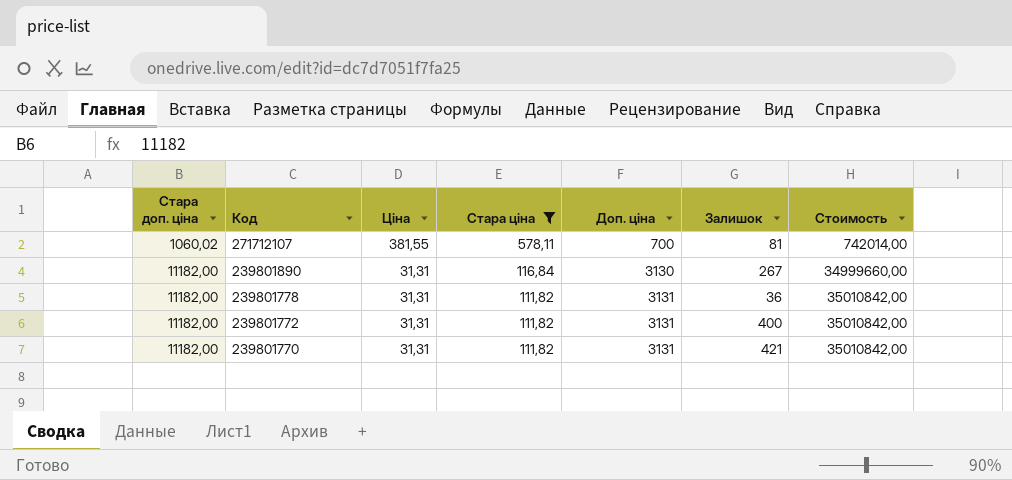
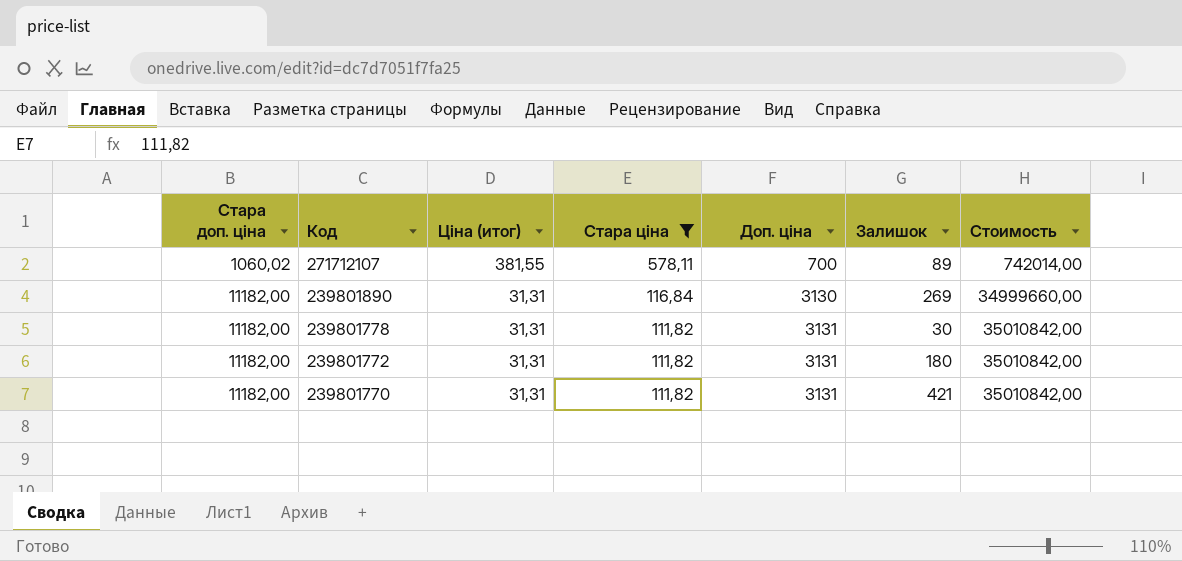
column name: Ціна -> Ціна (итог)
271712107 | Залишок: 81 -> 89
239801890 | Залишок: 267 -> 269
239801778 | Залишок: 36 -> 30
239801772 | Залишок: 400 -> 180

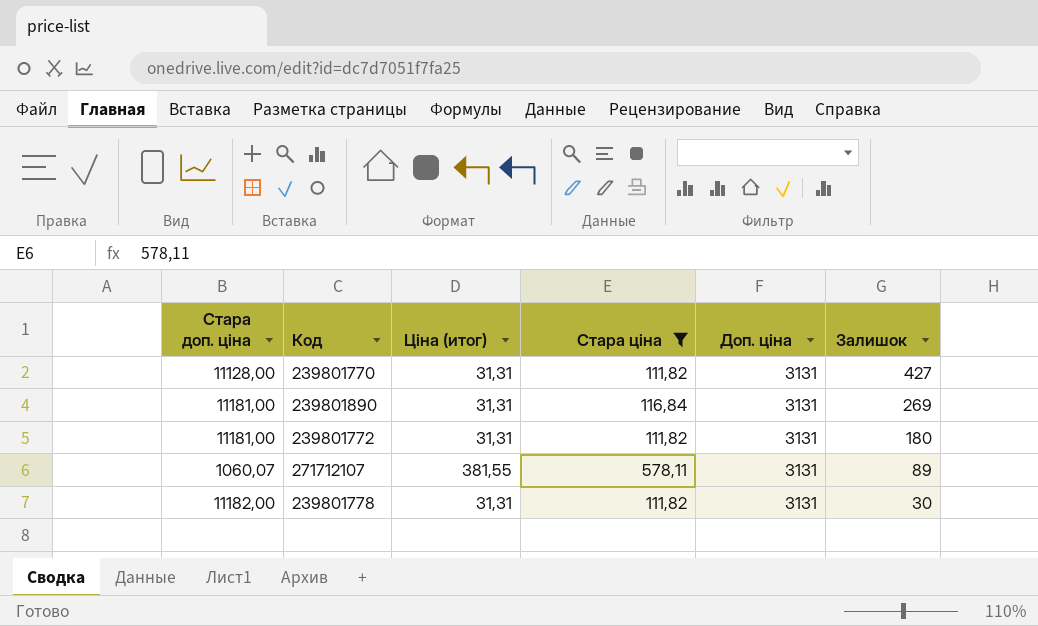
row order: Стара доп. ціна ascending -> Залишок descending
column Стоимость | formula: [Стара доп. ціна] * [Доп. ціна] -> none
239801770 | Стара доп. ціна: 11182,00 -> 11128,00
239801770 | Залишок: 421 -> 427
239801890 | Стара доп. ціна: 11182,00 -> 11181,00
239801890 | Доп. ціна: 3130 -> 3131
239801772 | Стара доп. ціна: 11182,00 -> 11181,00
271712107 | Стара доп. ціна: 1060,02 -> 1060,07
271712107 | Доп. ціна: 700 -> 3131

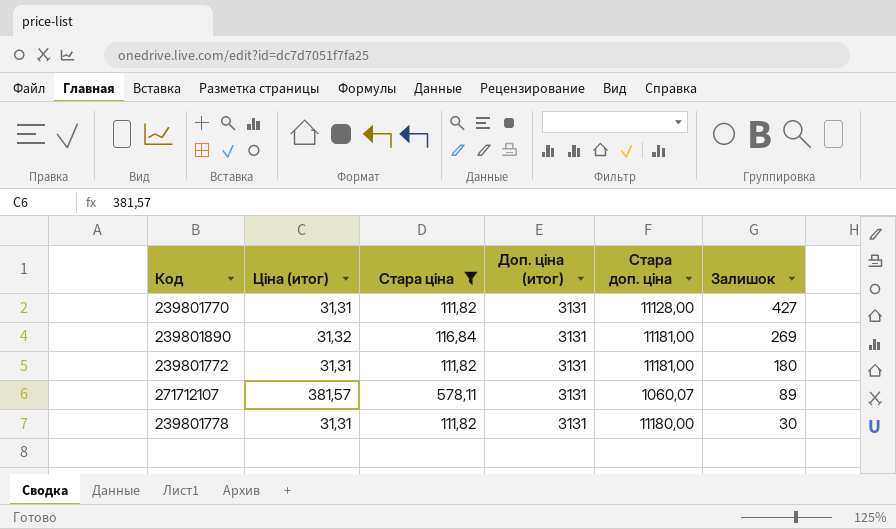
column name: Доп. ціна -> Доп. ціна (итог)
column Стара доп. ціна | position: 1 -> 5
239801890 | Ціна (итог): 31,31 -> 31,32
271712107 | Ціна (итог): 381,55 -> 381,57
239801778 | Стара доп. ціна: 11182,00 -> 11180,00

